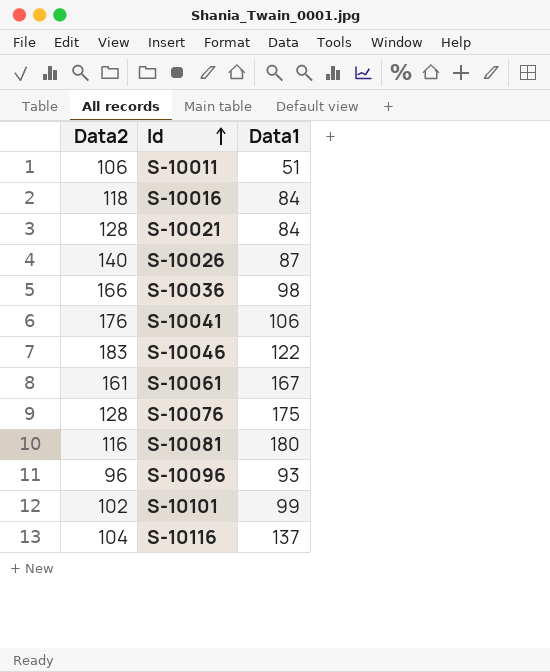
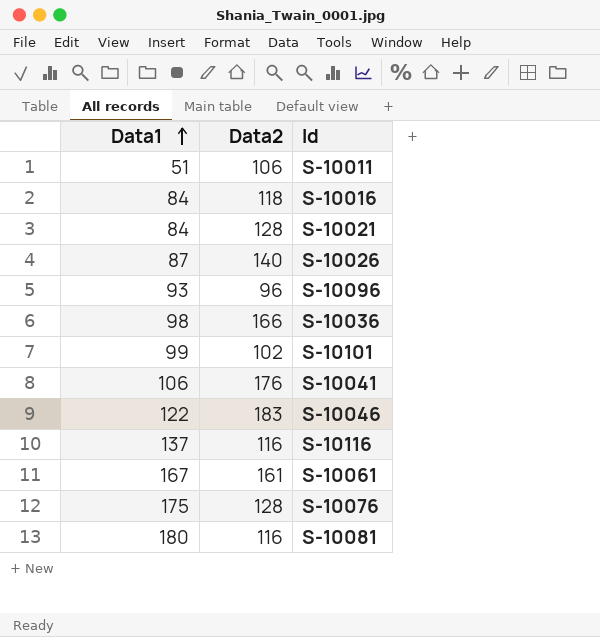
row order: Id ascending -> Data1 ascending
column Data1 | position: 3 -> 1
S-10116 | Data2: 104 -> 116

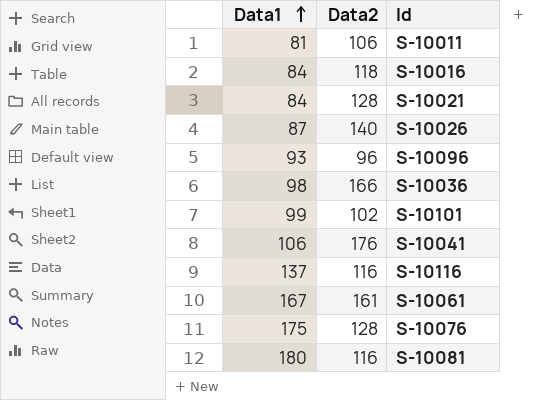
row S-10046: 122 | 183 -> none
S-10011 | Data1: 51 -> 81

